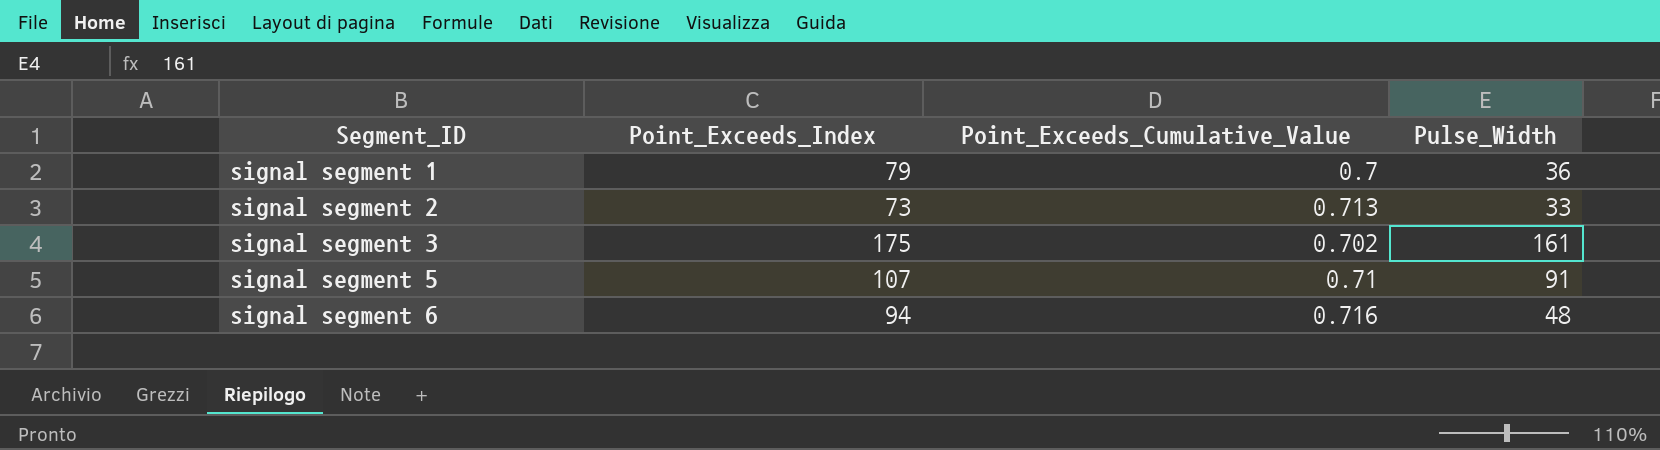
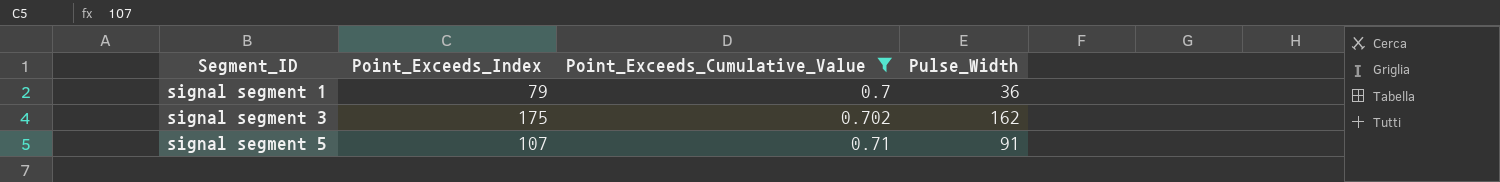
filter: none -> Point_Exceeds_Cumulative_Value <= 0.71
signal segment 3 | Pulse_Width: 161 -> 162

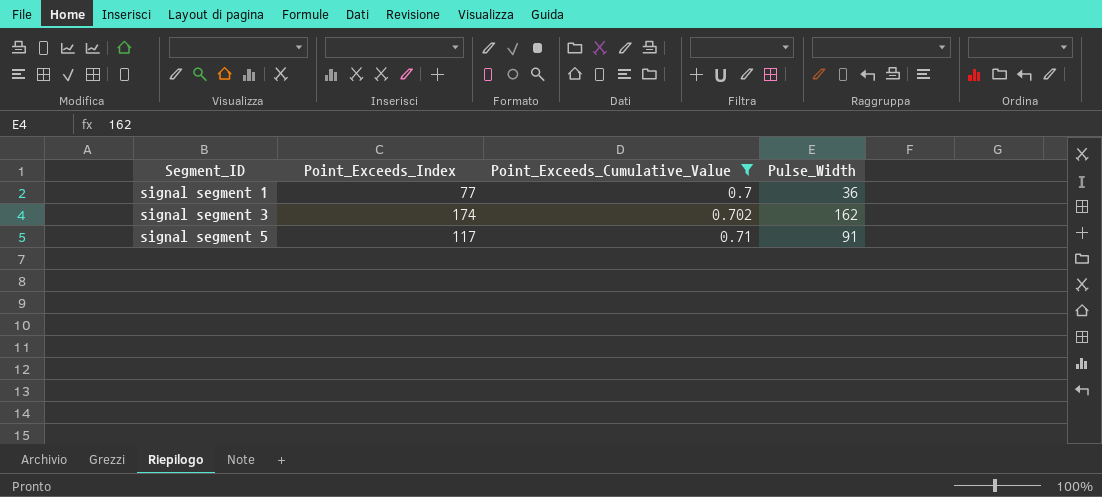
signal segment 1 | Point_Exceeds_Index: 79 -> 77
signal segment 3 | Point_Exceeds_Index: 175 -> 174
signal segment 5 | Point_Exceeds_Index: 107 -> 117

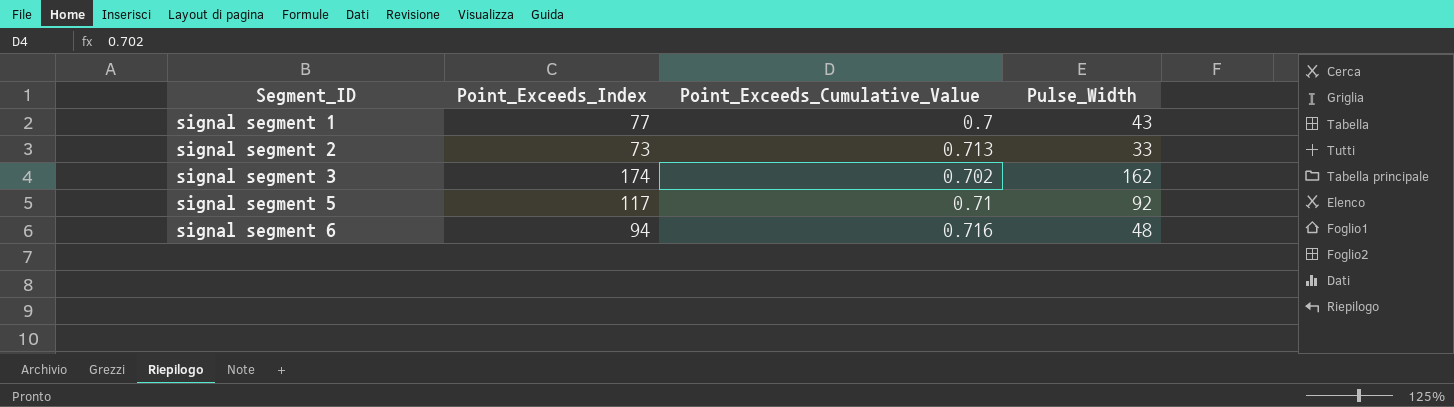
filter: Point_Exceeds_Cumulative_Value <= 0.71 -> none
signal segment 1 | Pulse_Width: 36 -> 43
signal segment 5 | Pulse_Width: 91 -> 92

